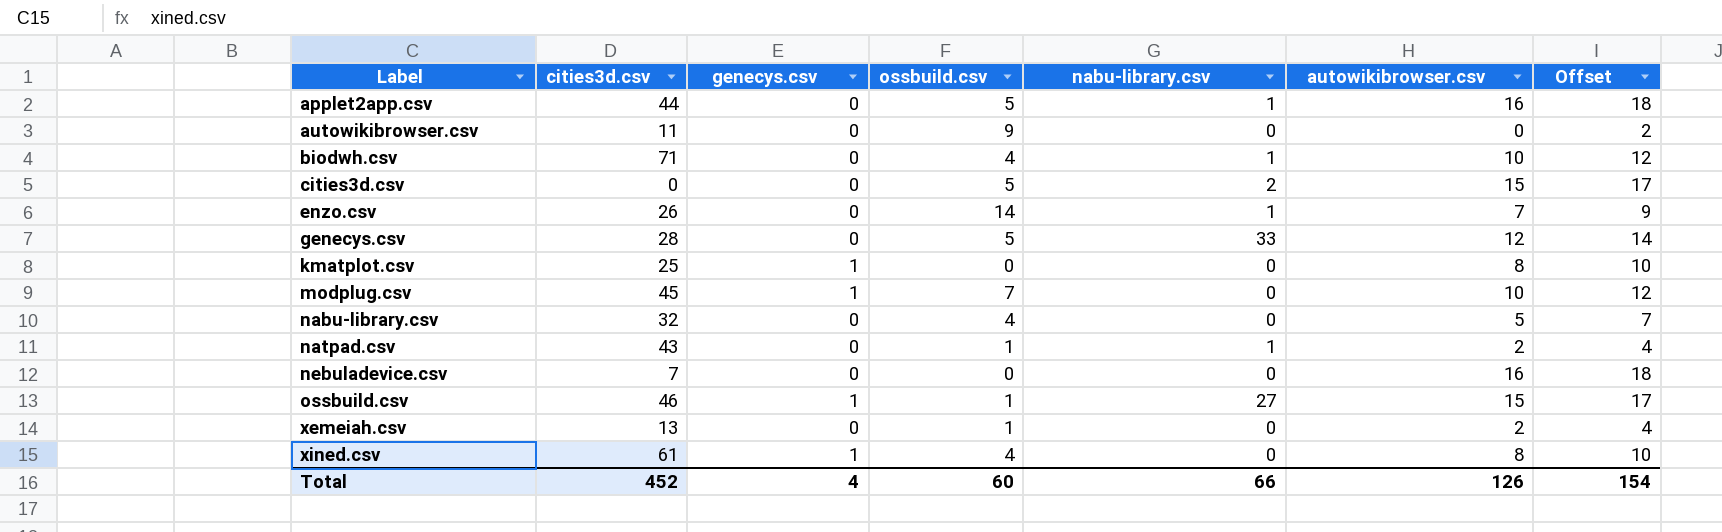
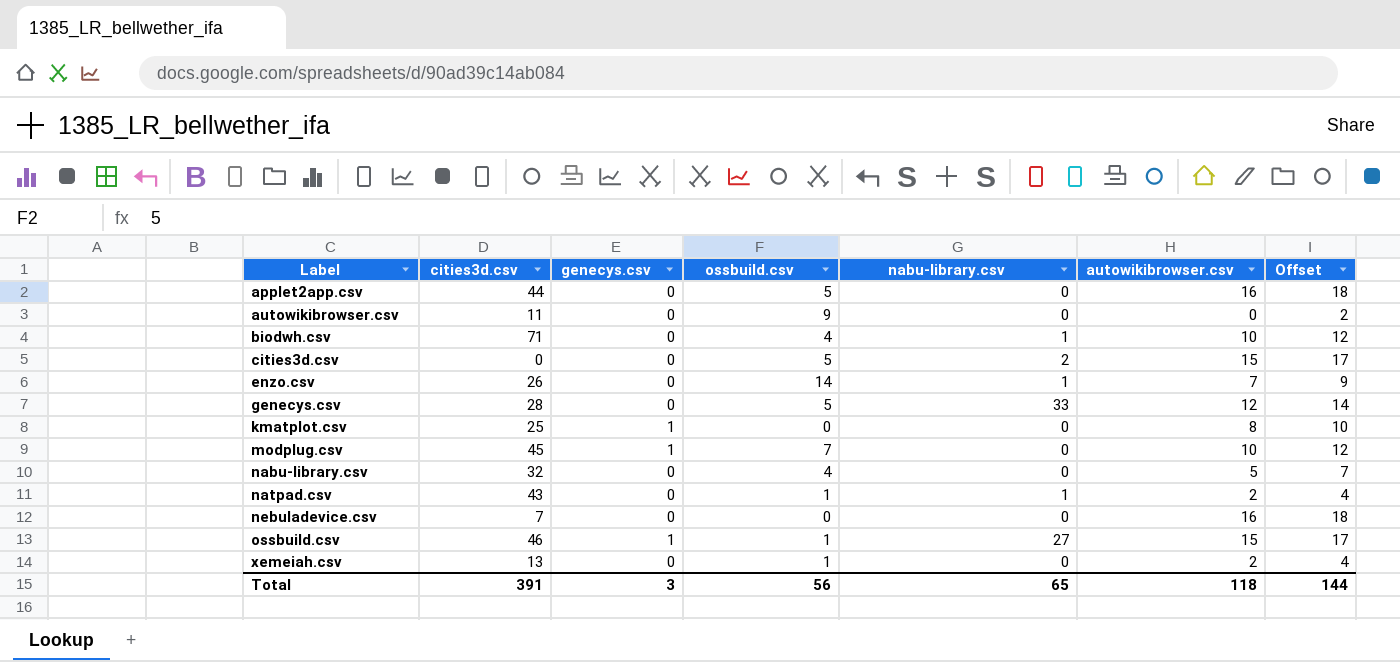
row xined.csv: 61 | 1 | 4 | 0 | 8 | 10 -> none
applet2app.csv | nabu-library.csv: 1 -> 0
Total | cities3d.csv: 452 -> 391
Total | genecys.csv: 4 -> 3
Total | ossbuild.csv: 60 -> 56
Total | nabu-library.csv: 66 -> 65
Total | autowikibrowser.csv: 126 -> 118
Total | Offset: 154 -> 144

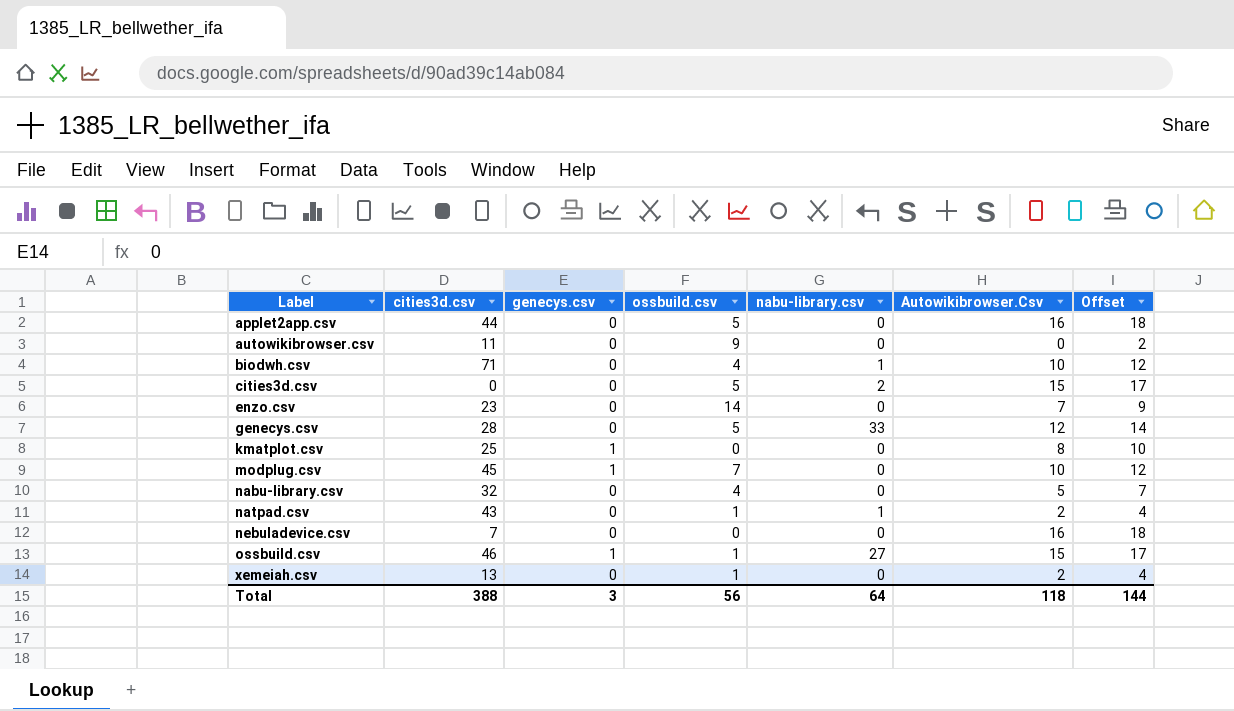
column name: autowikibrowser.csv -> Autowikibrowser.Csv
enzo.csv | cities3d.csv: 26 -> 23
enzo.csv | nabu-library.csv: 1 -> 0
Total | cities3d.csv: 391 -> 388
Total | nabu-library.csv: 65 -> 64

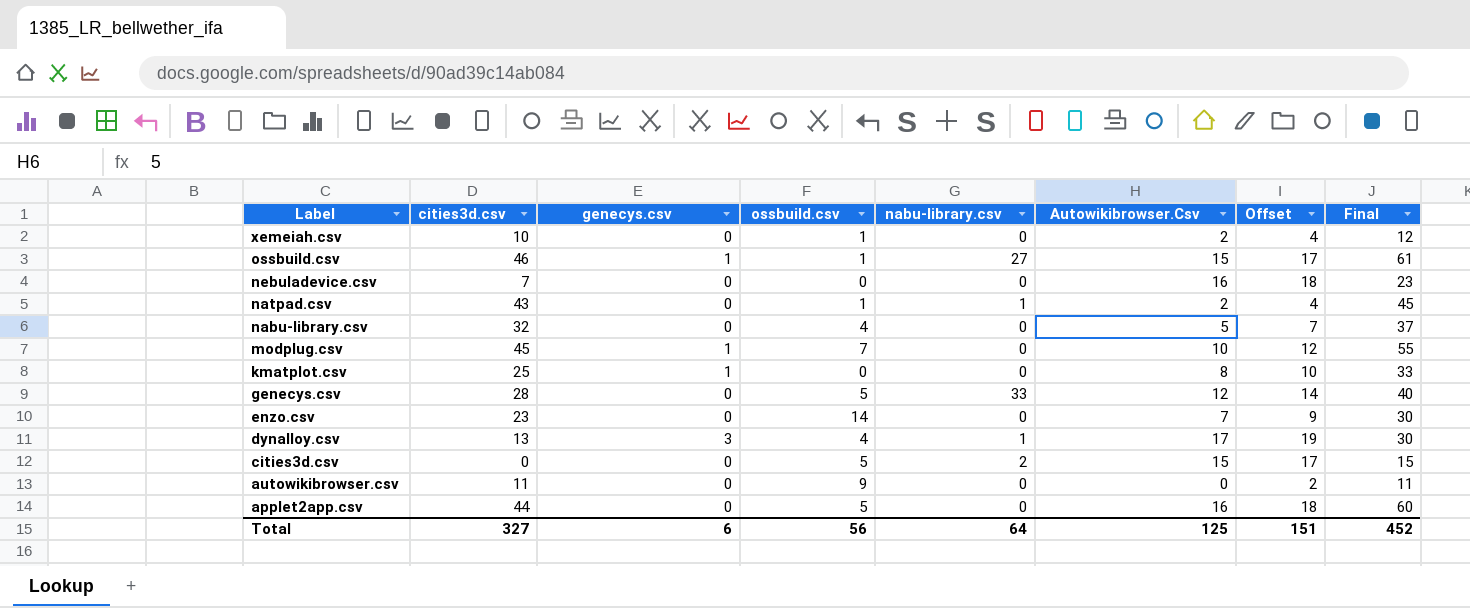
row order: Label ascending -> Label descending
column Final | formula: none -> [cities3d.csv] + [Autowikibrowser.Csv]
row biodwh.csv: 71 | 0 | 4 | 1 | 10 | 12 -> none
xemeiah.csv | cities3d.csv: 13 -> 10
row dynalloy.csv: none -> 13 | 3 | 4 | 1 | 17 | 19 | 30
Total | cities3d.csv: 388 -> 327
Total | genecys.csv: 3 -> 6
Total | Autowikibrowser.Csv: 118 -> 125
Total | Offset: 144 -> 151

